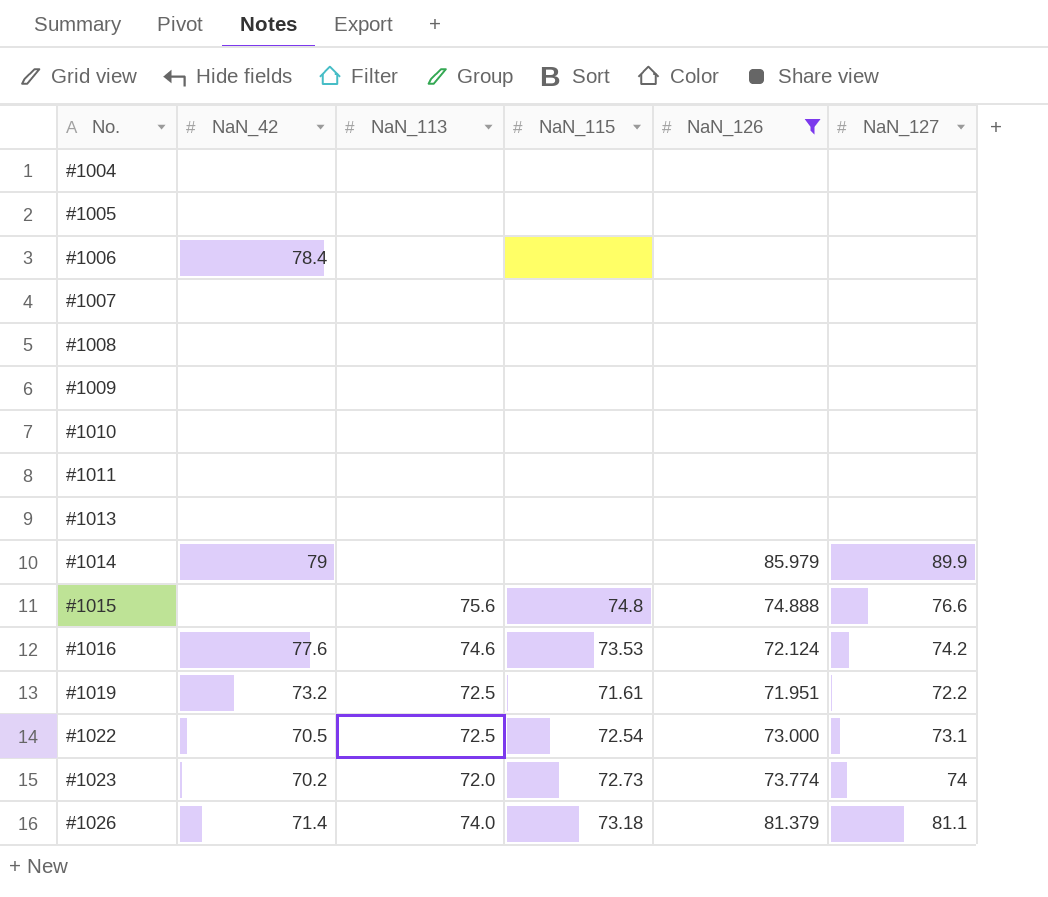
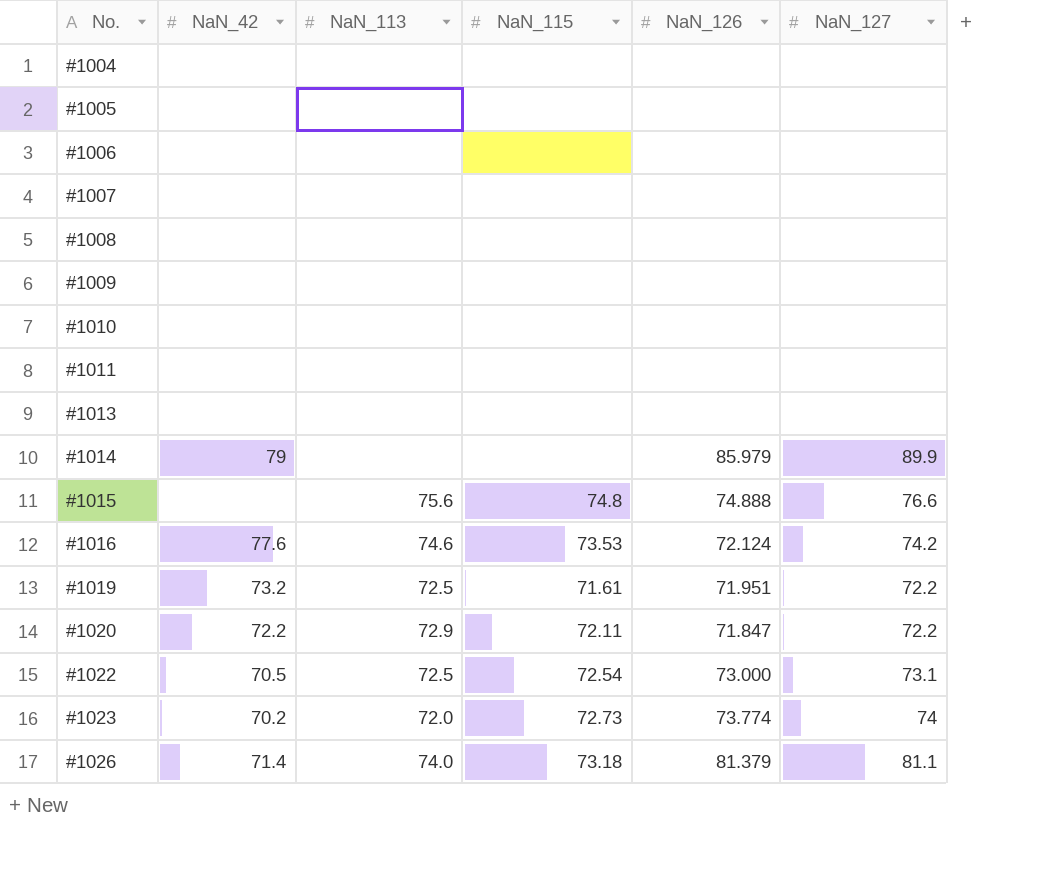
filter: NaN_126 != 71.847 -> none
#1006 | NaN_42: 78.4 -> none

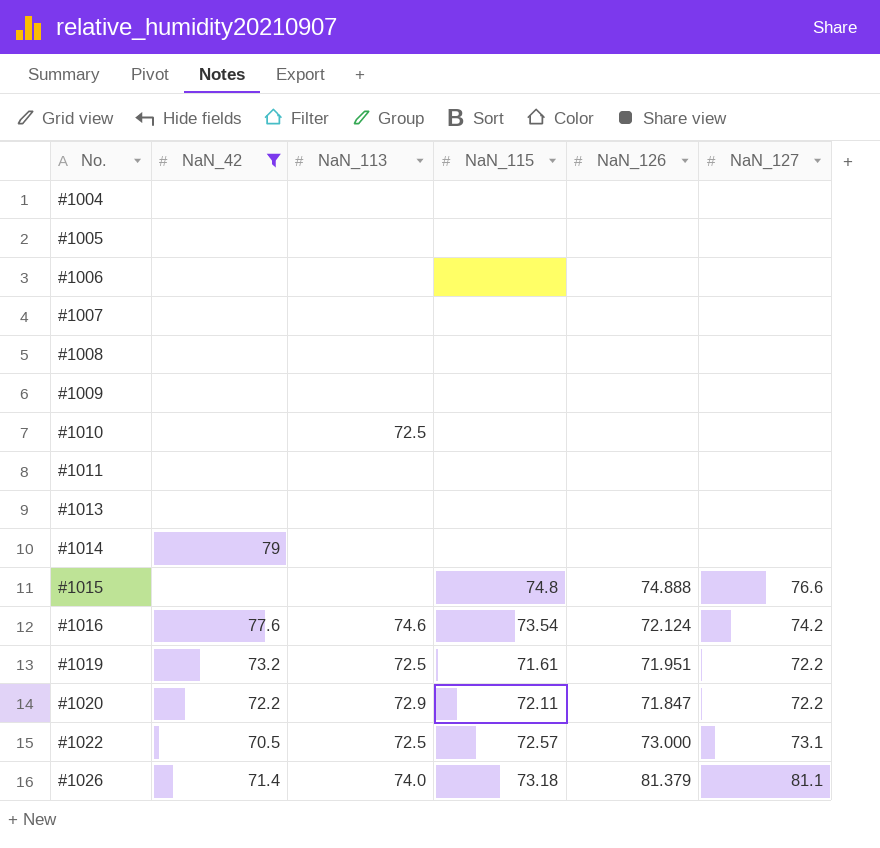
filter: none -> NaN_42 != 70.2
#1010 | NaN_113: none -> 72.5
#1014 | NaN_126: 85.979 -> none
#1014 | NaN_127: 89.9 -> none
#1015 | NaN_113: 75.6 -> none
#1016 | NaN_115: 73.53 -> 73.54
#1022 | NaN_115: 72.54 -> 72.57

